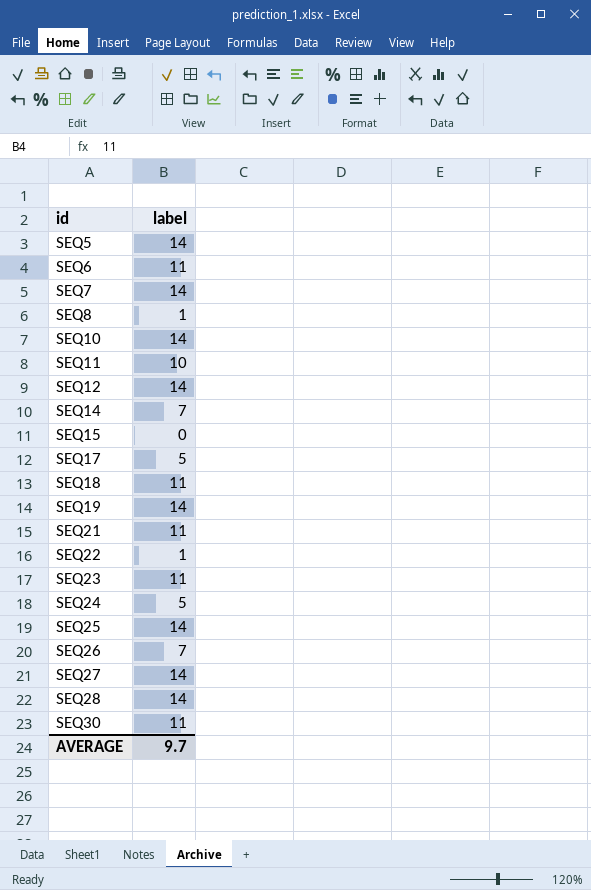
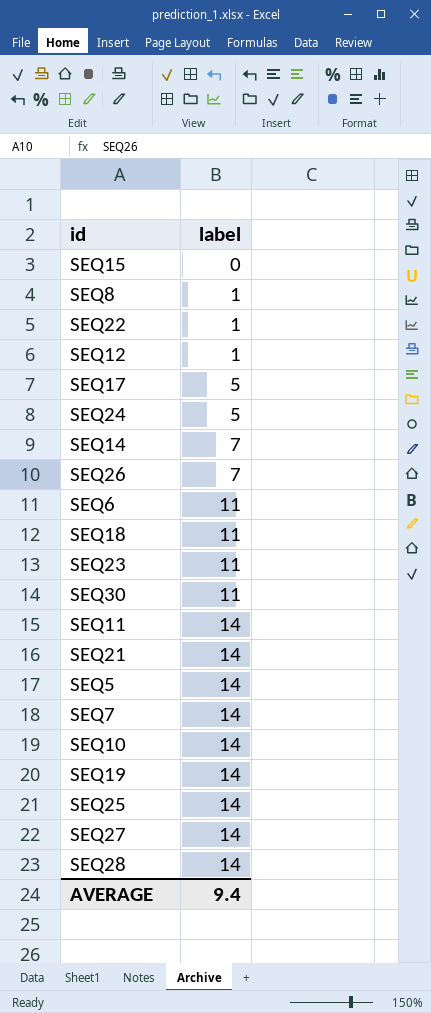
row order: id ascending -> label ascending
SEQ12 | label: 14 -> 1
SEQ11 | label: 10 -> 14
SEQ21 | label: 11 -> 14
AVERAGE | label: 9.7 -> 9.4

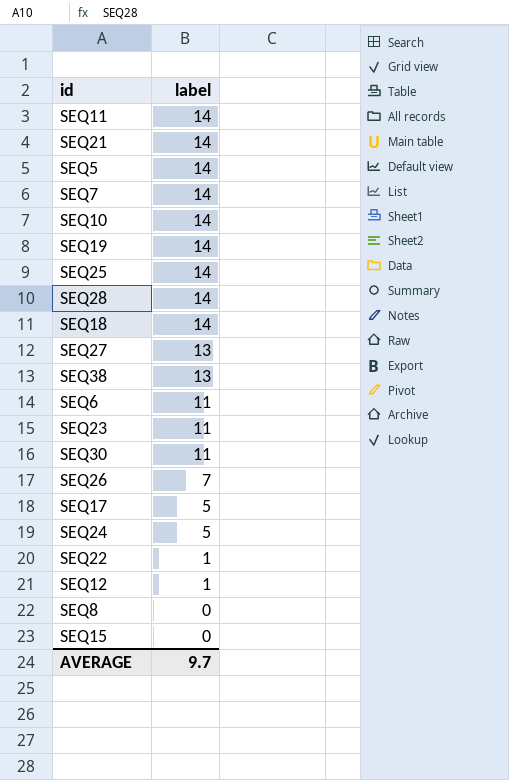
row order: label ascending -> label descending
row SEQ14: 7 -> none
SEQ18 | label: 11 -> 14
SEQ27 | label: 14 -> 13
row SEQ38: none -> 13
SEQ8 | label: 1 -> 0
AVERAGE | label: 9.4 -> 9.7

